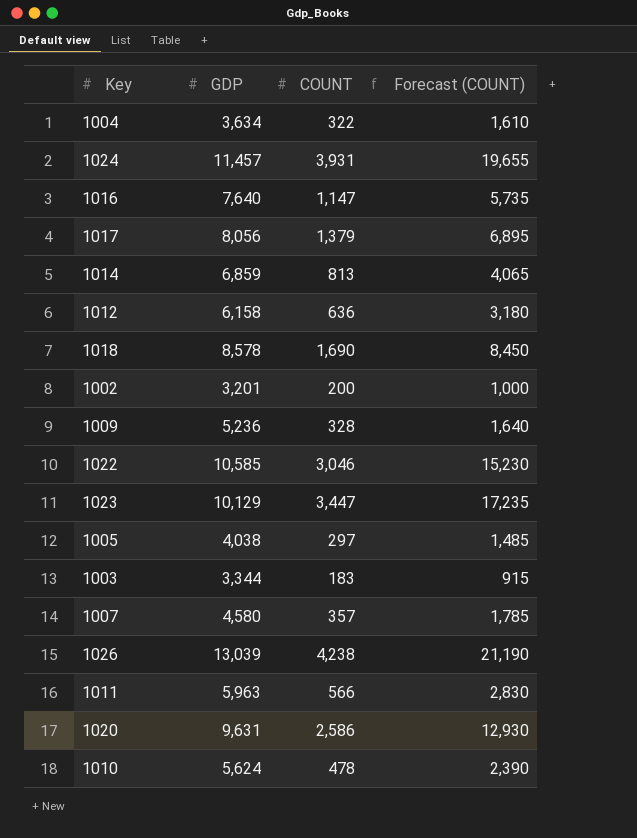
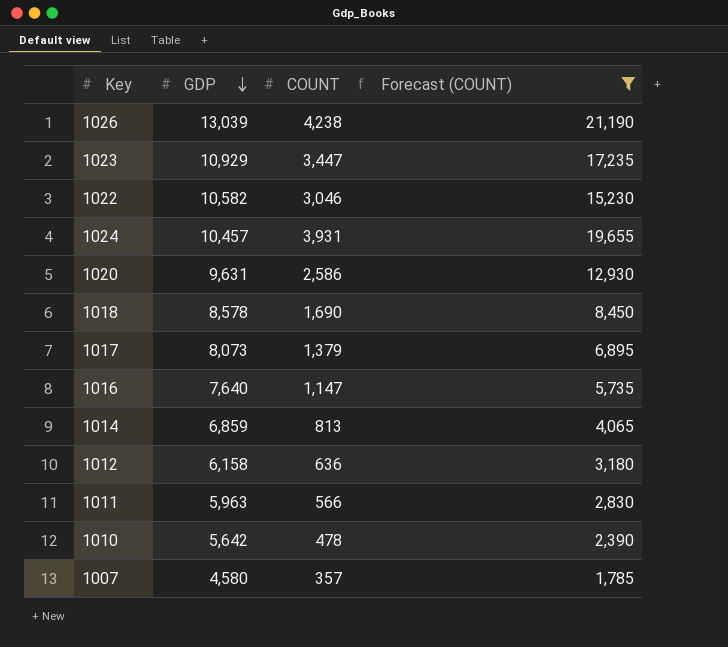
filter: none -> Forecast (COUNT) >= 1,785
row order: none -> GDP descending
1023 | GDP: 10,129 -> 10,929
1022 | GDP: 10,585 -> 10,582
1024 | GDP: 11,457 -> 10,457
1017 | GDP: 8,056 -> 8,073
1010 | GDP: 5,624 -> 5,642

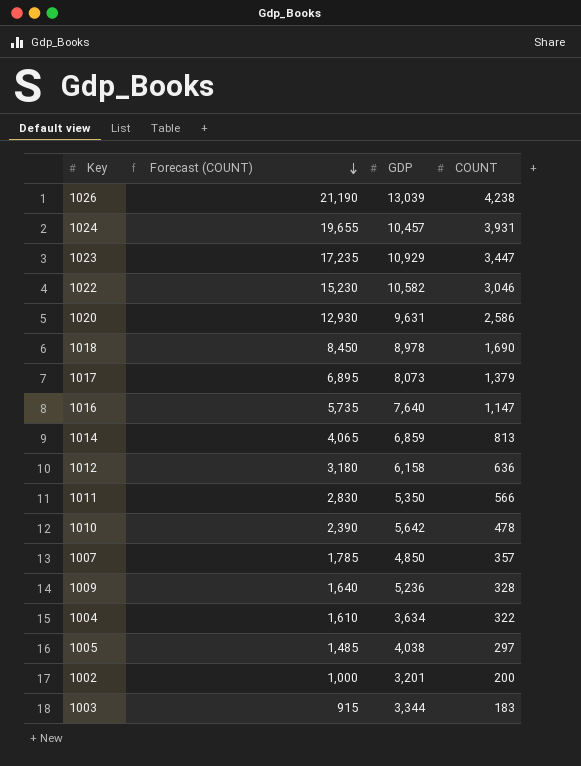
filter: Forecast (COUNT) >= 1,785 -> none
row order: GDP descending -> Forecast (COUNT) descending
column Forecast (COUNT) | position: 4 -> 2
1018 | GDP: 8,578 -> 8,978
1011 | GDP: 5,963 -> 5,350
1007 | GDP: 4,580 -> 4,850

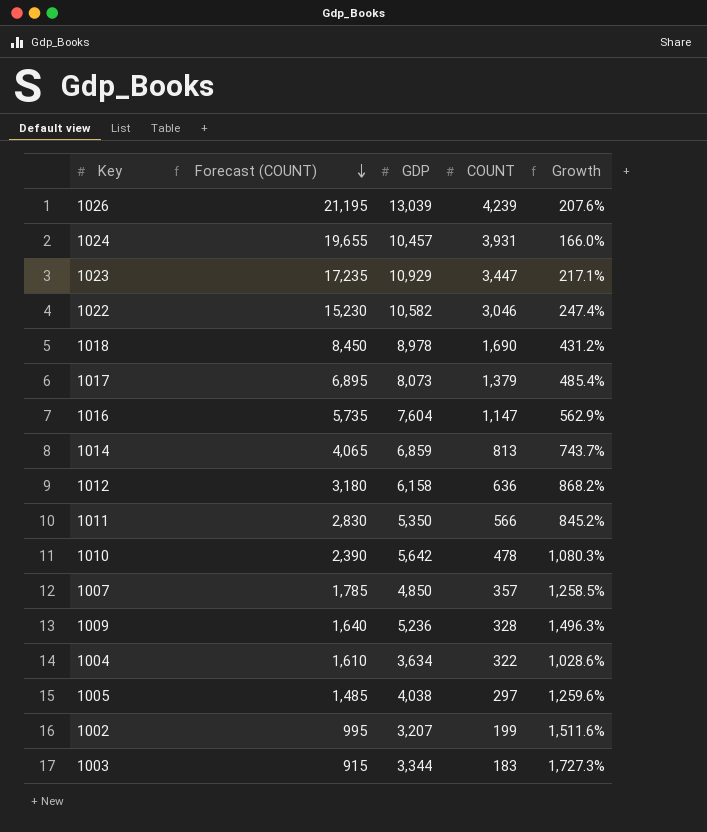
column Growth | formula: none -> ([GDP] - [COUNT]) / [COUNT]
row 1020: 12,930 | 9,631 | 2,586 -> none
1026 | Forecast (COUNT): 21,190 -> 21,195
1026 | COUNT: 4,238 -> 4,239
1016 | GDP: 7,640 -> 7,604
1002 | Forecast (COUNT): 1,000 -> 995
1002 | GDP: 3,201 -> 3,207
1002 | COUNT: 200 -> 199

